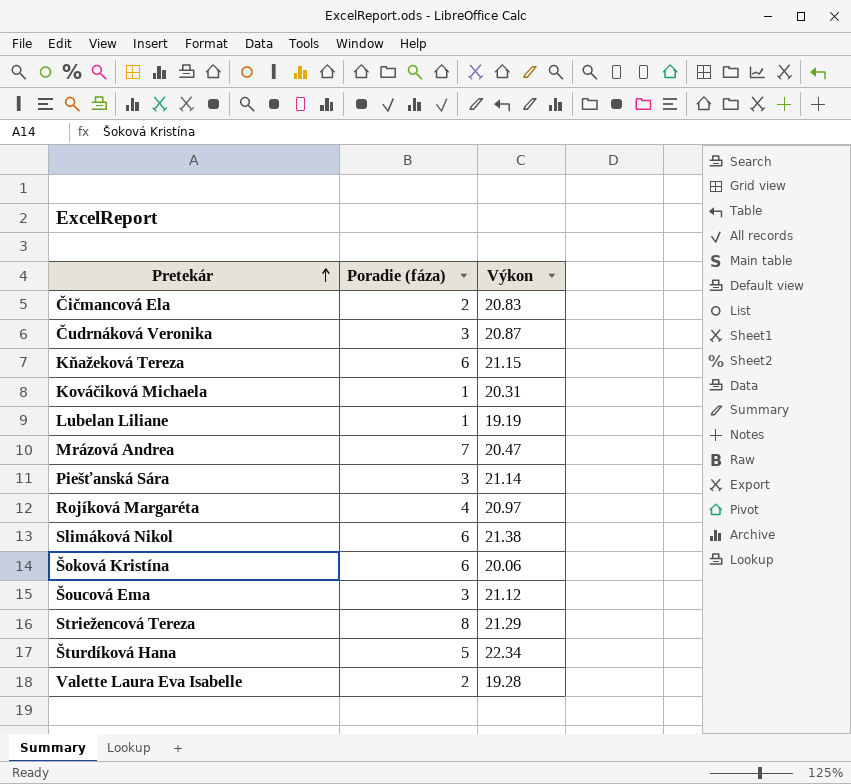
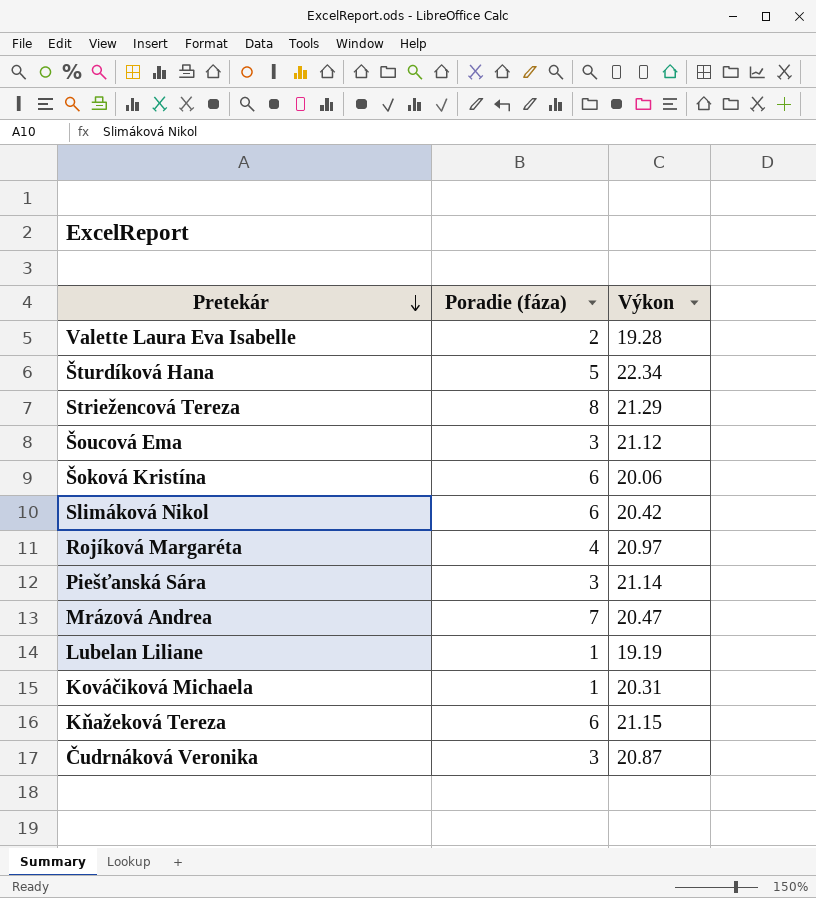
row order: Pretekár ascending -> Pretekár descending
row Čičmancová Ela: 2 | 20.83 -> none
Slimáková Nikol | Výkon: 21.38 -> 20.42

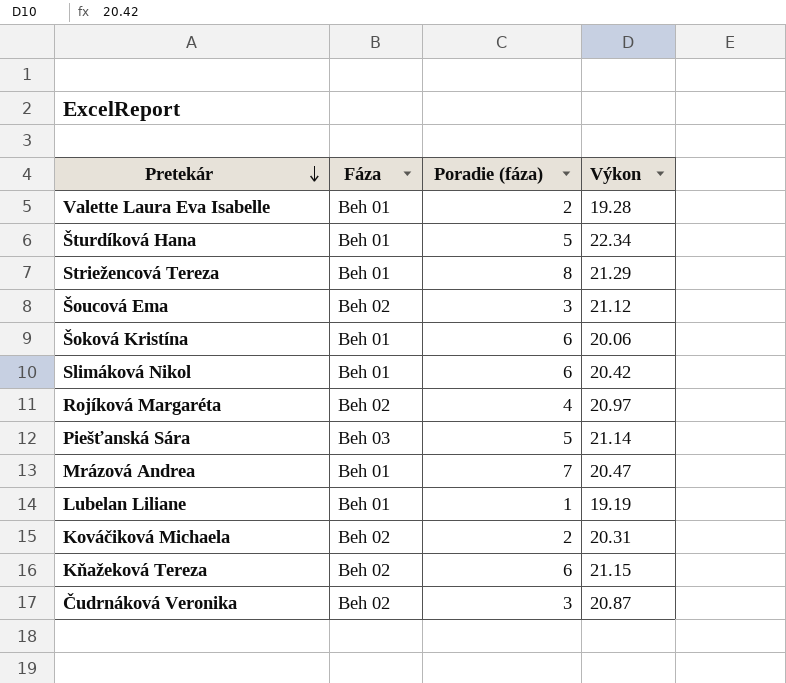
column Fáza | position: none -> 2
Piešťanská Sára | Poradie (fáza): 3 -> 5
Kováčiková Michaela | Poradie (fáza): 1 -> 2

